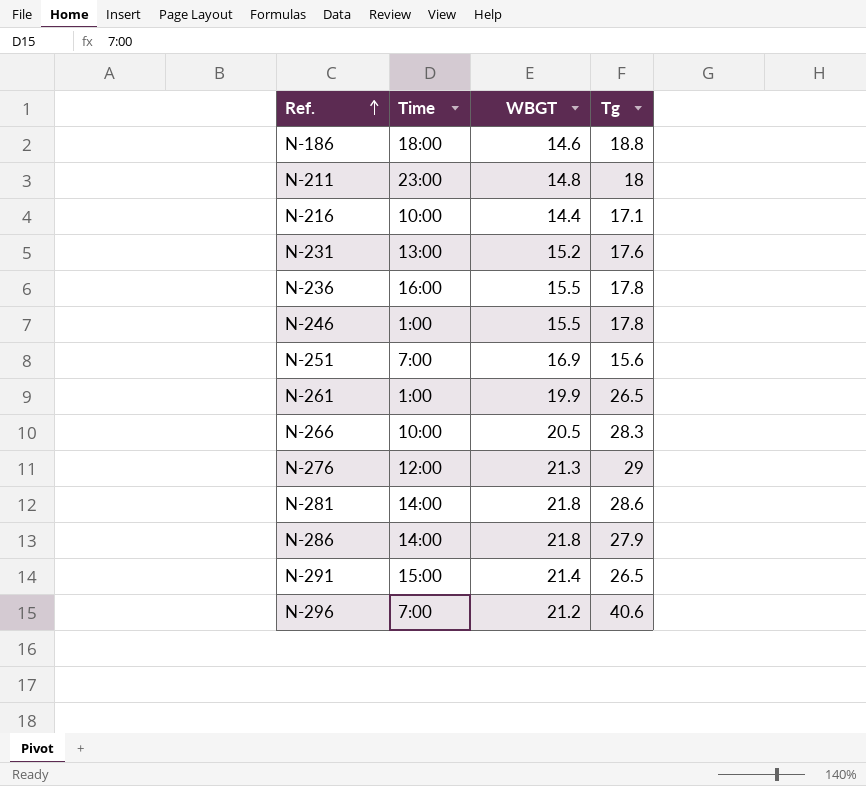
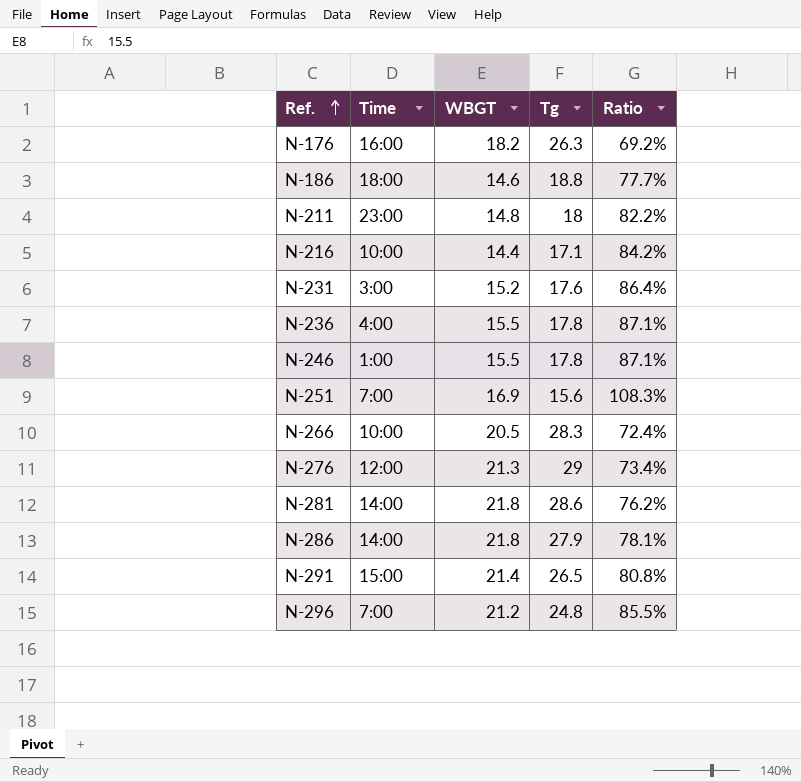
column Ratio | formula: none -> [WBGT] / [Tg]
row N-261: 1:00 | 19.9 | 26.5 -> none
row N-176: none -> 16:00 | 18.2 | 26.3 | 69.2%
N-231 | Time: 13:00 -> 3:00
N-236 | Time: 16:00 -> 4:00
N-296 | Tg: 40.6 -> 24.8

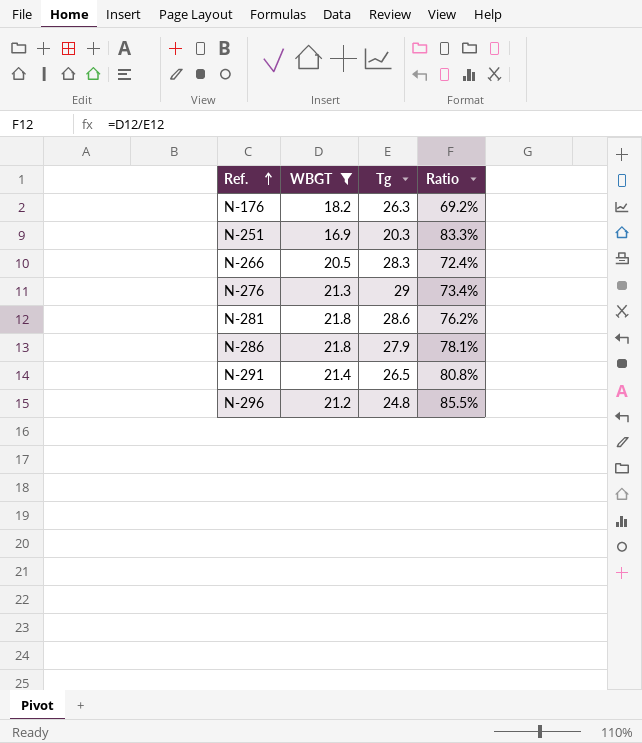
filter: none -> WBGT >= 16.9
column Time | position: 2 -> none
N-251 | Tg: 15.6 -> 20.3
N-251 | Ratio: 108.3% -> 83.3%

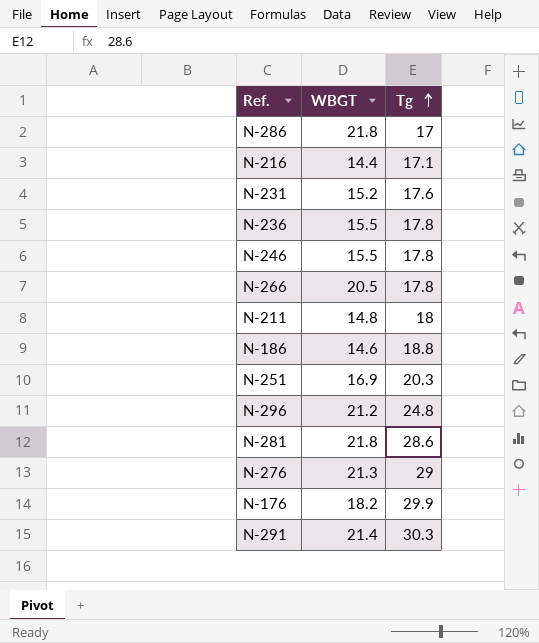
filter: WBGT >= 16.9 -> none
row order: Ref. ascending -> Tg ascending
column Ratio | formula: [WBGT] / [Tg] -> none
N-286 | Tg: 27.9 -> 17
N-266 | Tg: 28.3 -> 17.8
N-176 | Tg: 26.3 -> 29.9
N-291 | Tg: 26.5 -> 30.3

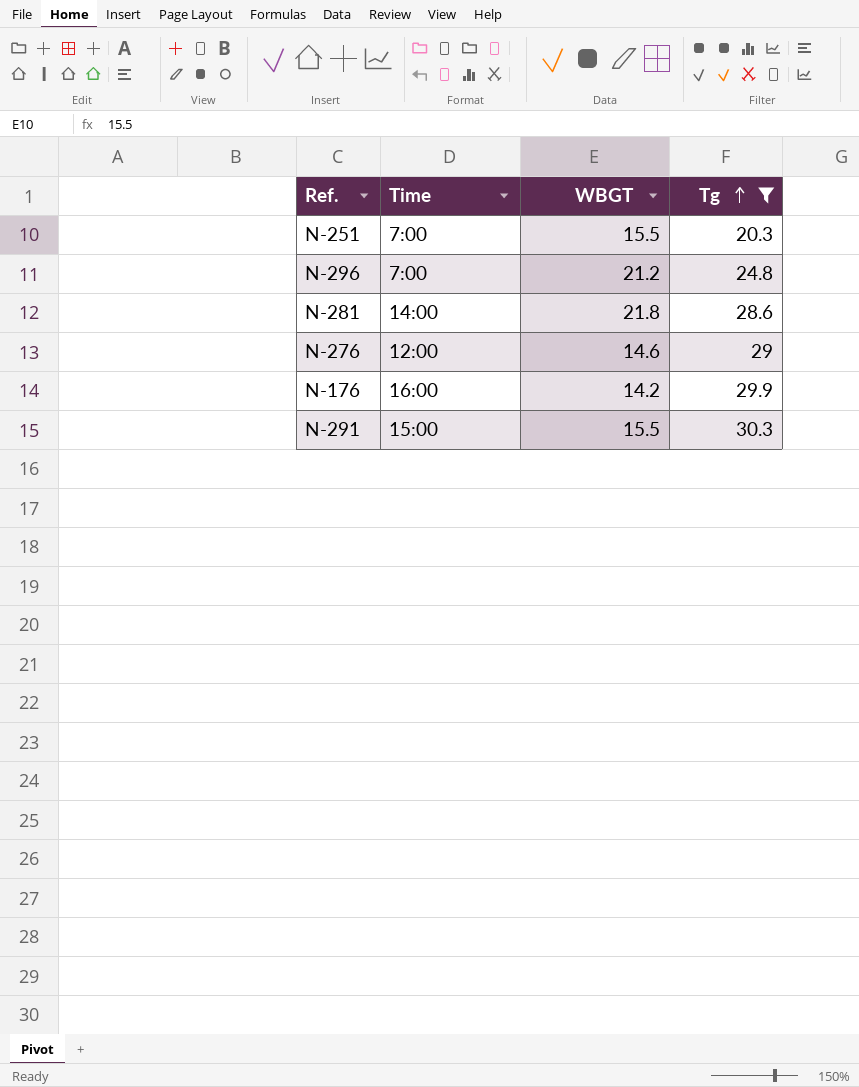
filter: none -> Tg >= 20.3
column Time | position: none -> 2
N-251 | WBGT: 16.9 -> 15.5
N-276 | WBGT: 21.3 -> 14.6
N-176 | WBGT: 18.2 -> 14.2
N-291 | WBGT: 21.4 -> 15.5

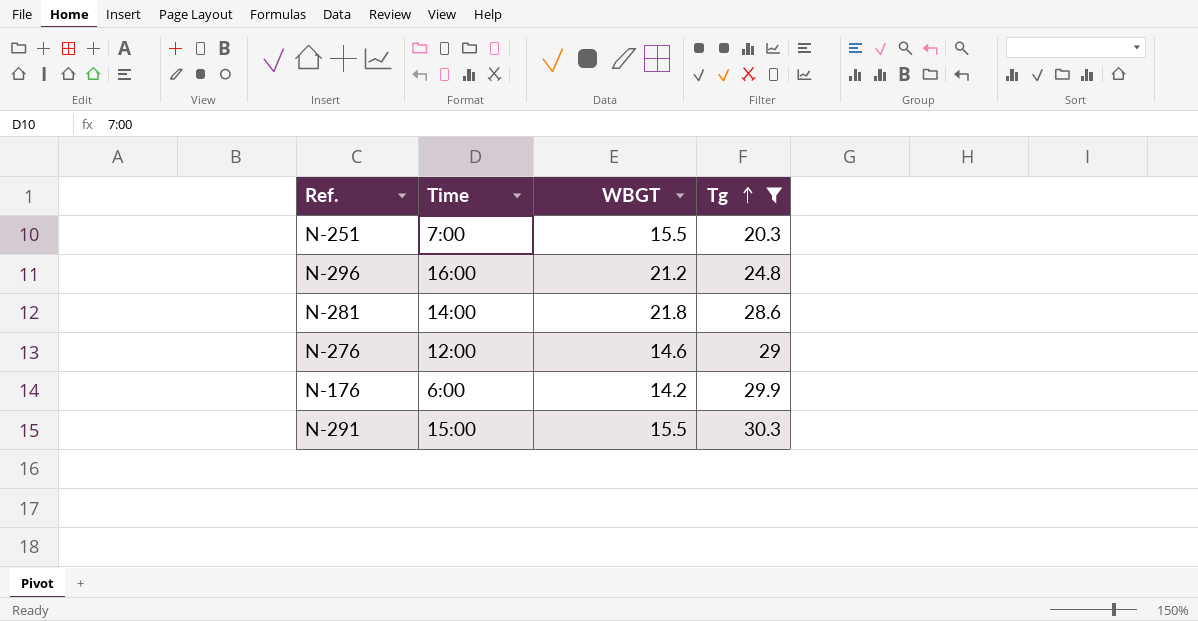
N-296 | Time: 7:00 -> 16:00
N-176 | Time: 16:00 -> 6:00

